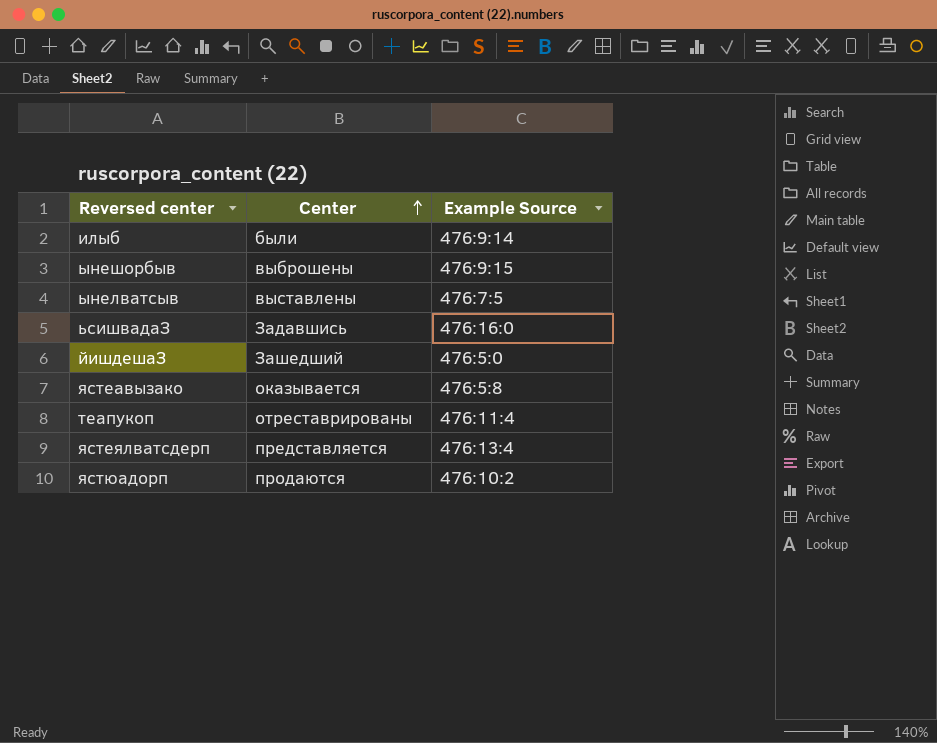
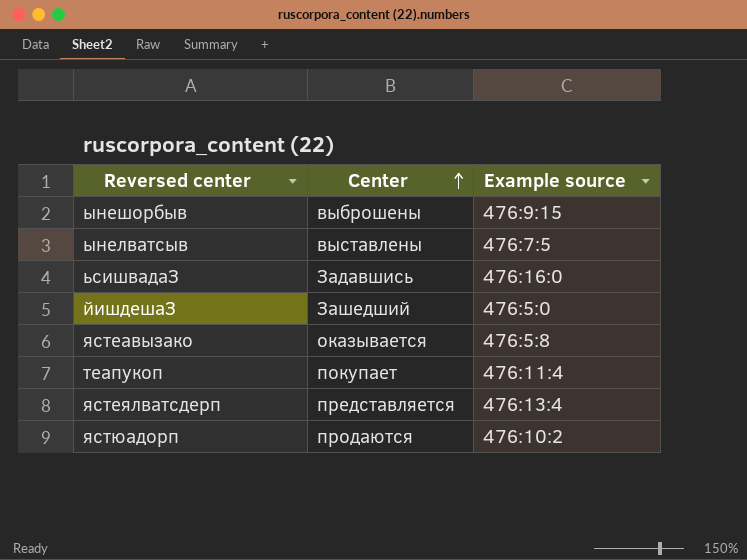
column name: Example Source -> Example source
row илыб: были | 476:9:14 -> none
теапукоп | Center: отреставрированы -> покупает

